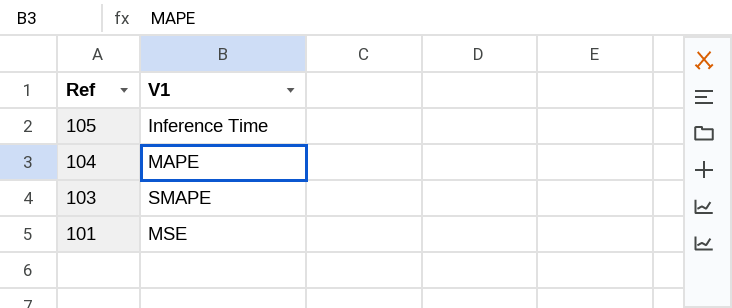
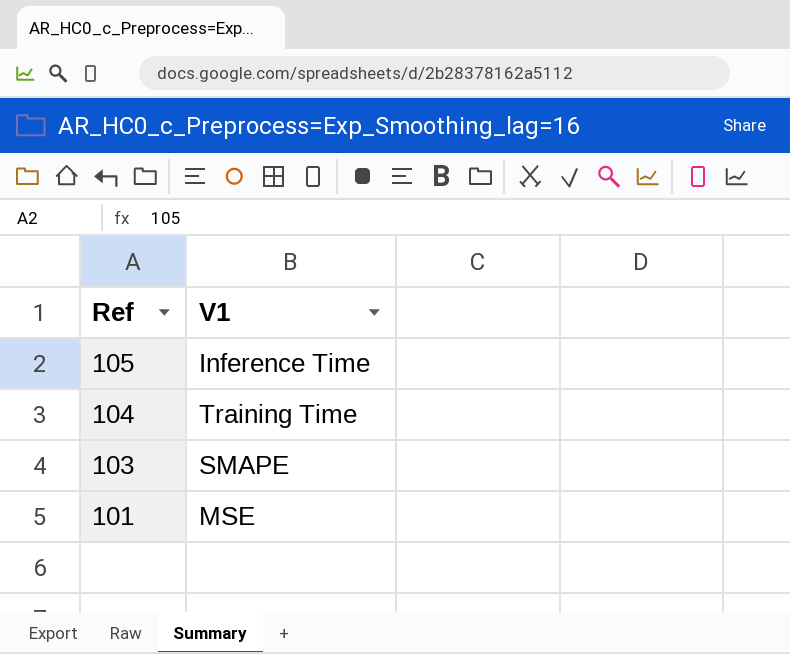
104 | V1: MAPE -> Training Time

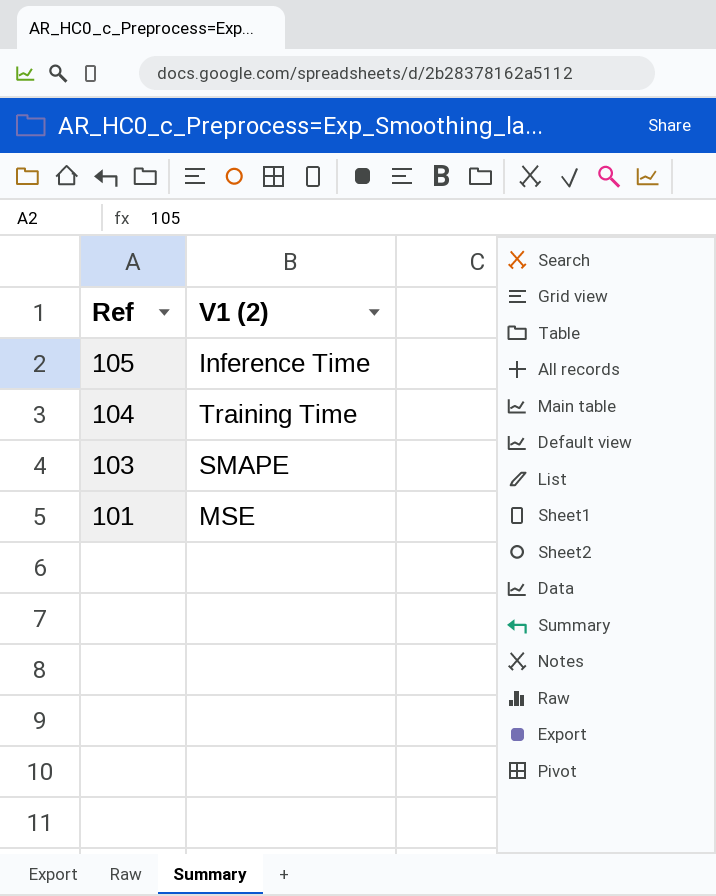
column name: V1 -> V1 (2)

